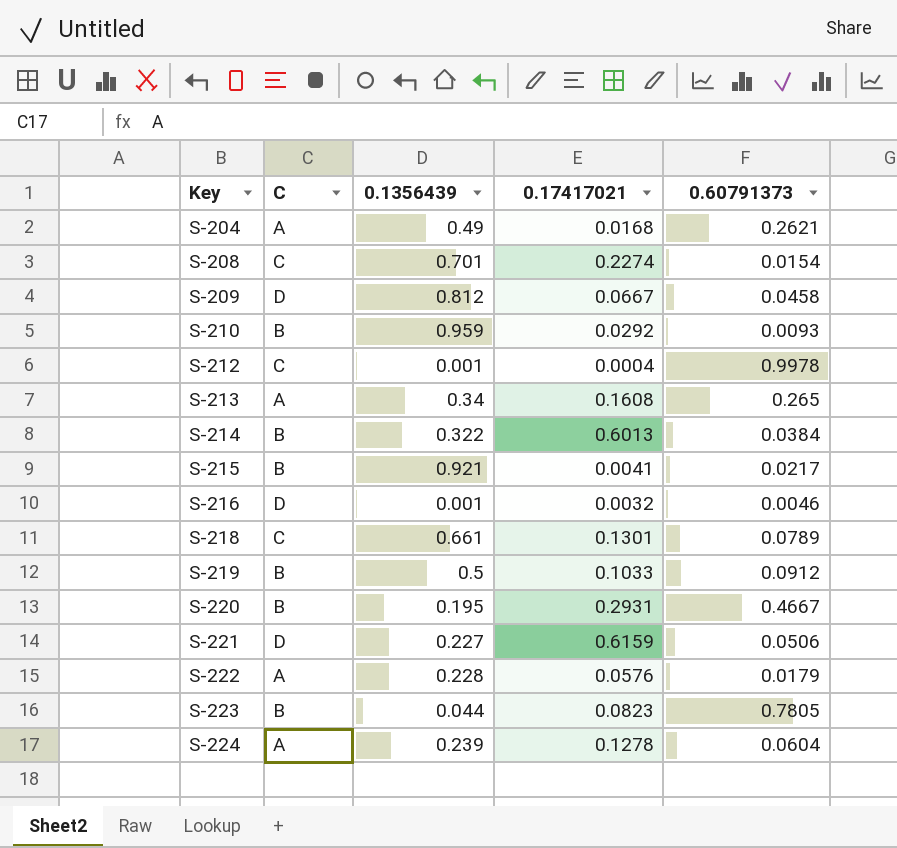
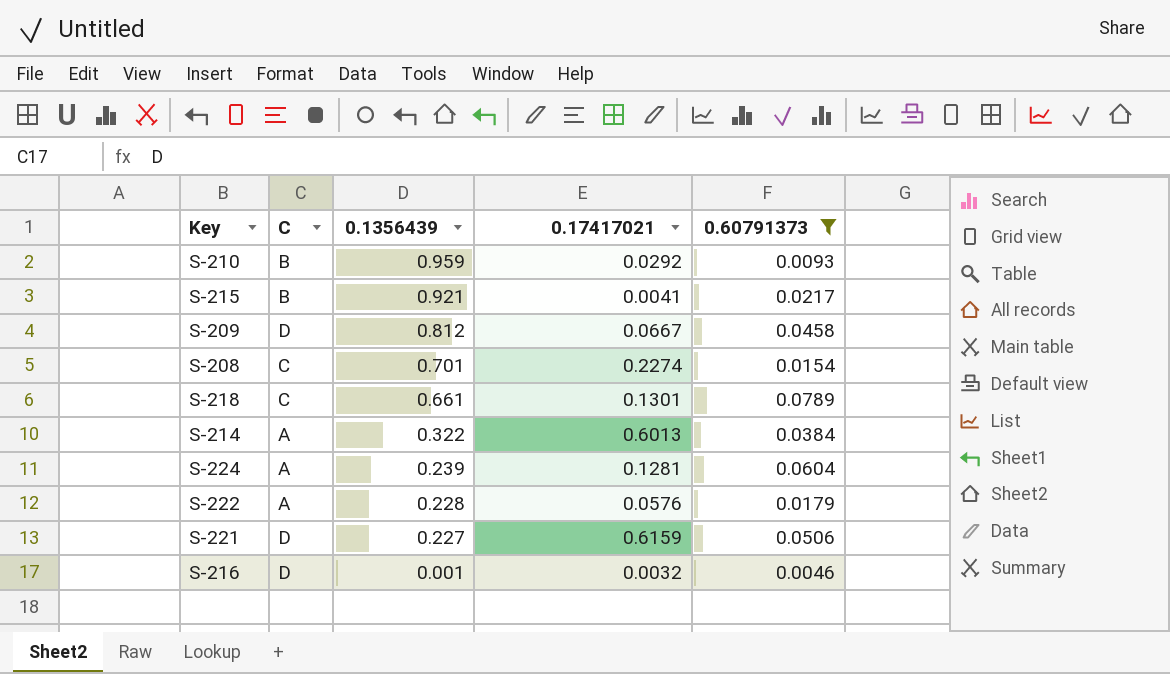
filter: none -> 0.60791373 <= 0.0789
row order: Key ascending -> 0.1356439 descending
S-214 | C: B -> A
S-224 | 0.17417021: 0.1278 -> 0.1281

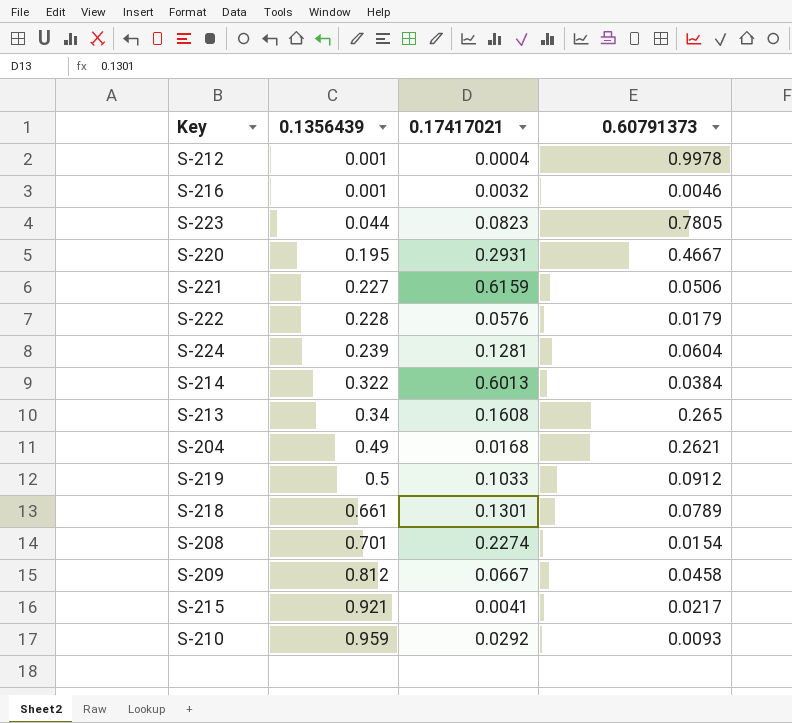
filter: 0.60791373 <= 0.0789 -> none
row order: 0.1356439 descending -> 0.1356439 ascending
column C | position: 2 -> none

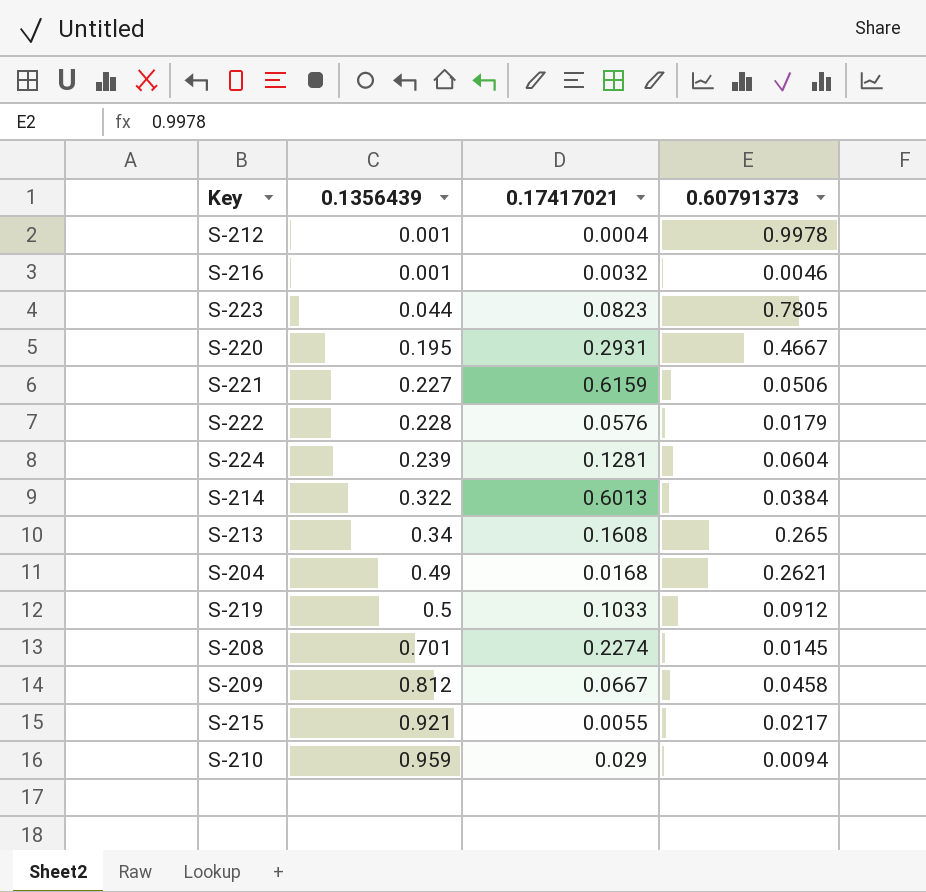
row S-218: 0.661 | 0.1301 | 0.0789 -> none
S-208 | 0.60791373: 0.0154 -> 0.0145
S-215 | 0.17417021: 0.0041 -> 0.0055
S-210 | 0.17417021: 0.0292 -> 0.029
S-210 | 0.60791373: 0.0093 -> 0.0094

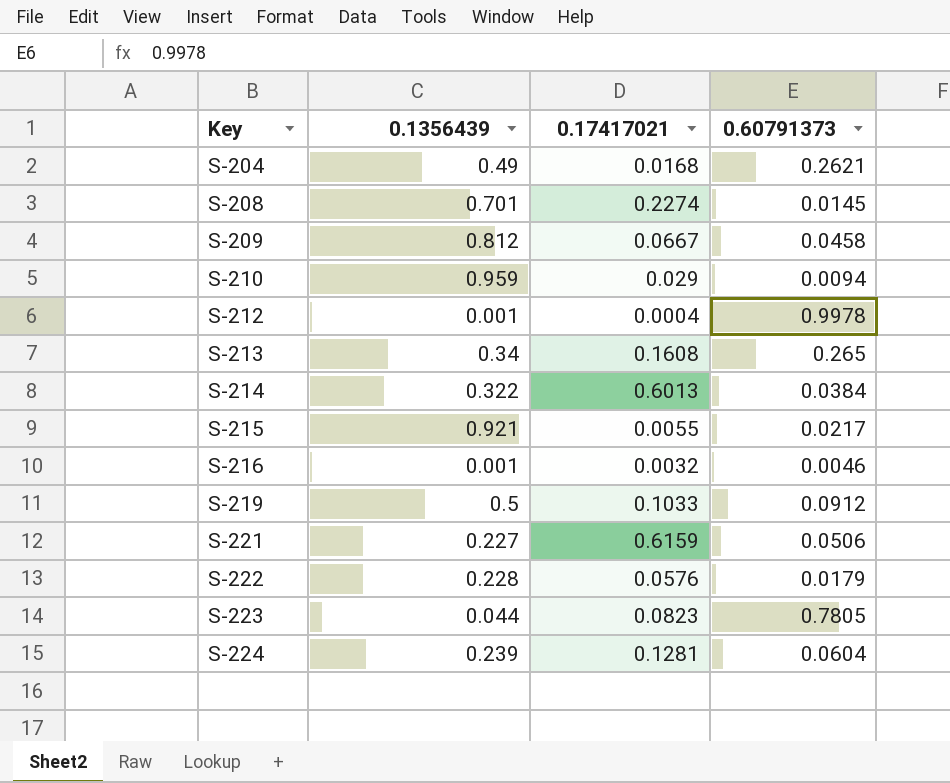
row order: 0.1356439 ascending -> Key ascending
row S-220: 0.195 | 0.2931 | 0.4667 -> none

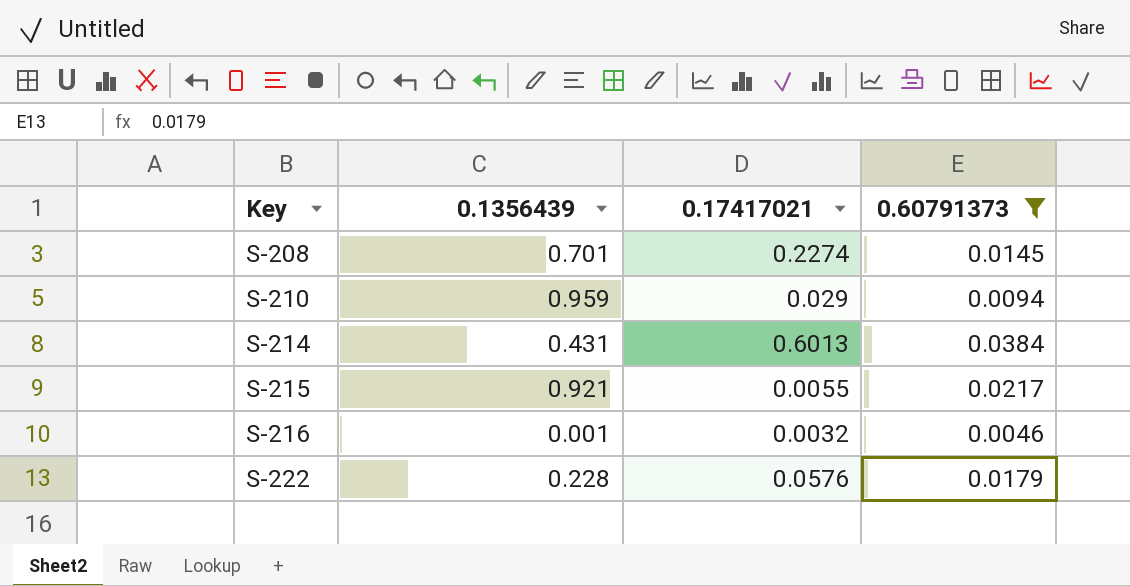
filter: none -> 0.60791373 <= 0.0384
S-214 | 0.1356439: 0.322 -> 0.431

